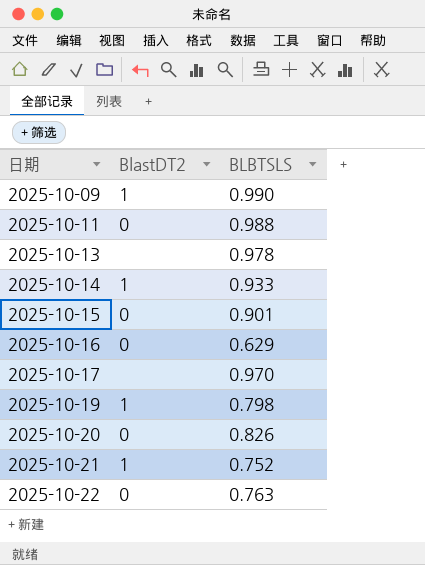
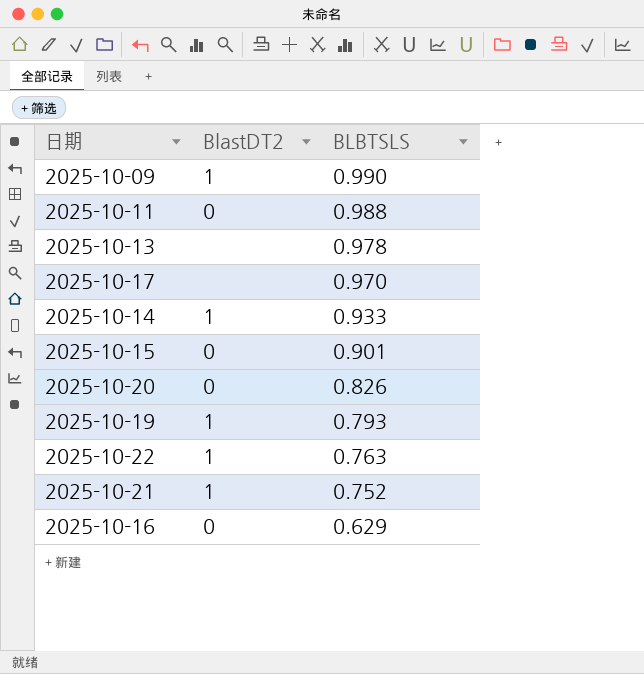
row order: 日期 ascending -> BLBTSLS descending
2025-10-19 | BLBTSLS: 0.798 -> 0.793
2025-10-22 | BlastDT2: 0 -> 1

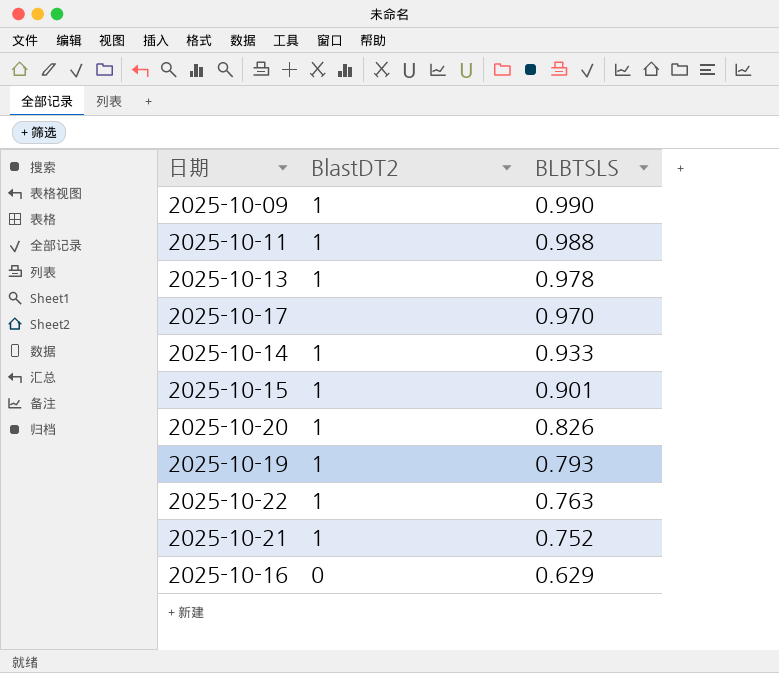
2025-10-11 | BlastDT2: 0 -> 1
2025-10-13 | BlastDT2: none -> 1
2025-10-15 | BlastDT2: 0 -> 1
2025-10-20 | BlastDT2: 0 -> 1

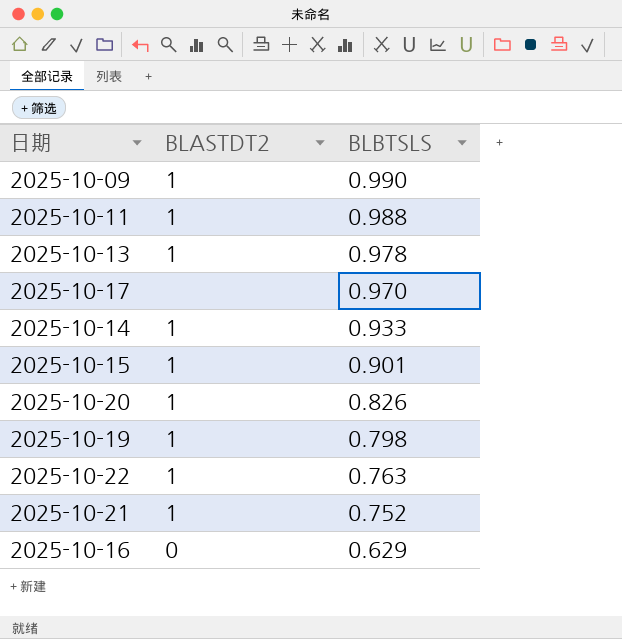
column name: BlastDT2 -> BLASTDT2
2025-10-19 | BLBTSLS: 0.793 -> 0.798

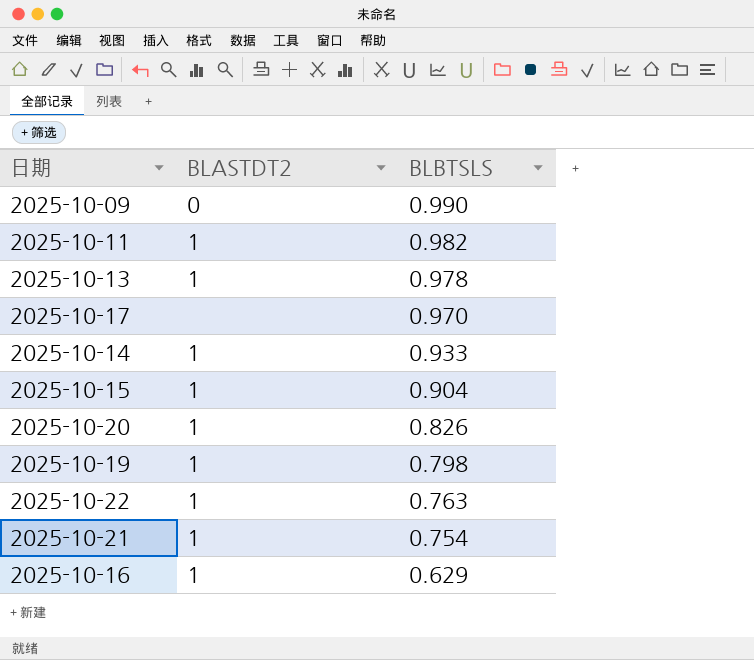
2025-10-09 | BLASTDT2: 1 -> 0
2025-10-11 | BLBTSLS: 0.988 -> 0.982
2025-10-15 | BLBTSLS: 0.901 -> 0.904
2025-10-21 | BLBTSLS: 0.752 -> 0.754
2025-10-16 | BLASTDT2: 0 -> 1

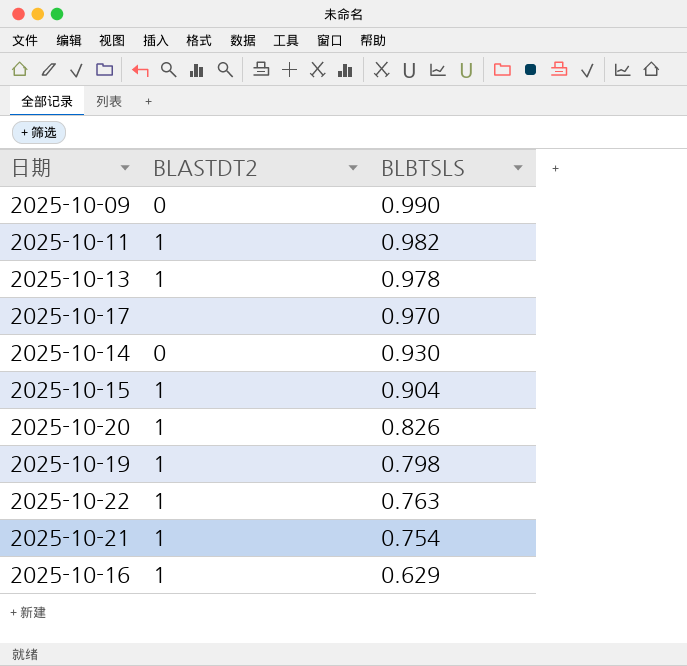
2025-10-14 | BLASTDT2: 1 -> 0
2025-10-14 | BLBTSLS: 0.933 -> 0.930

